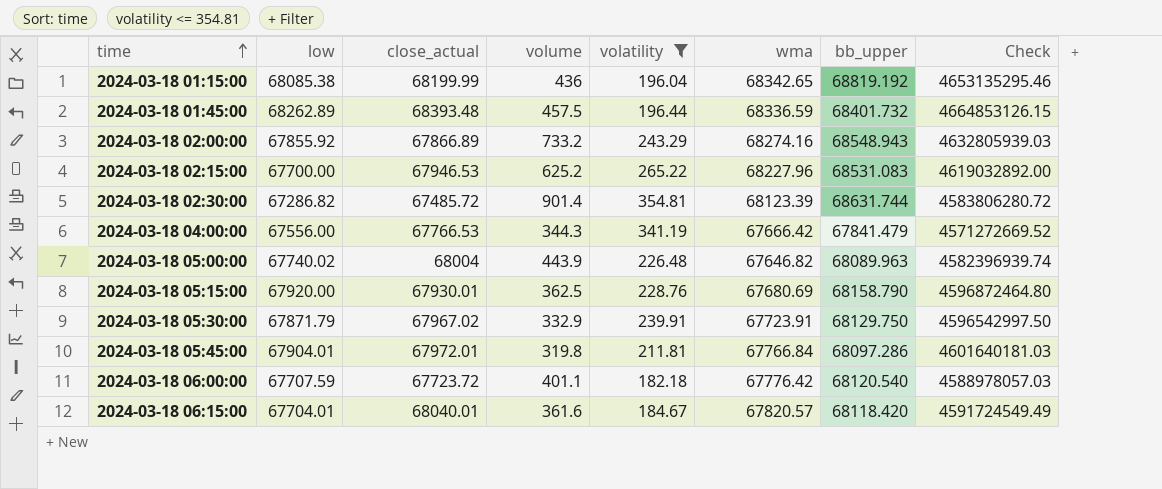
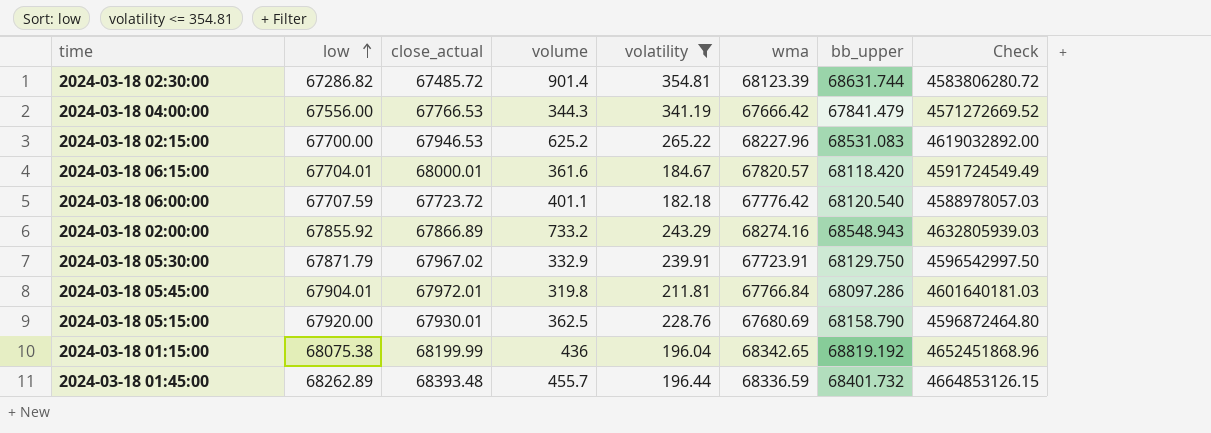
row order: time ascending -> low ascending
row 2024-03-18 05:00:00: 67740.02 | 68004 | 443.9 | 226.48 | 67646.82 | 68089.963 | 4582396939.74 -> none
2024-03-18 06:15:00 | close_actual: 68040.01 -> 68000.01
2024-03-18 01:15:00 | low: 68085.38 -> 68075.38
2024-03-18 01:15:00 | Check: 4653135295.46 -> 4652451868.96
2024-03-18 01:45:00 | volume: 457.5 -> 455.7

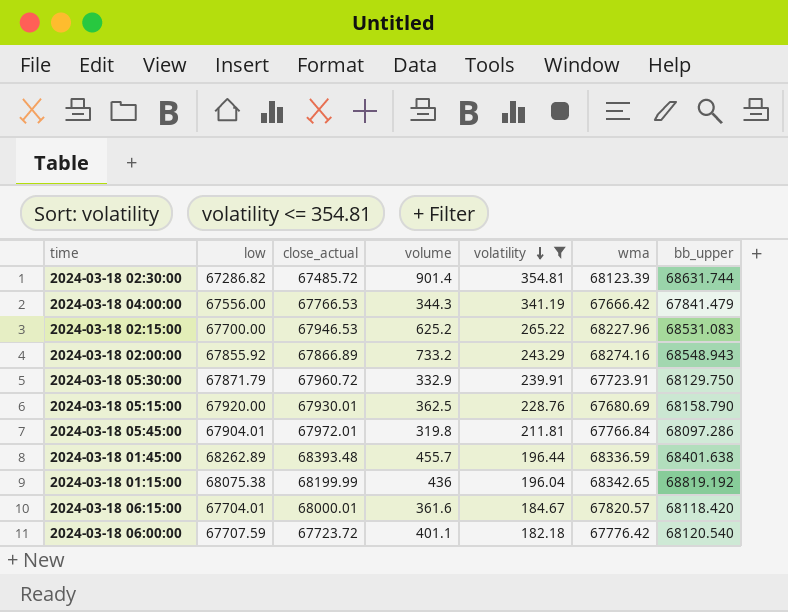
row order: low ascending -> volatility descending
column Check | formula: [low] * [wma] -> none
2024-03-18 05:30:00 | close_actual: 67967.02 -> 67960.72
2024-03-18 01:45:00 | bb_upper: 68401.732 -> 68401.638

